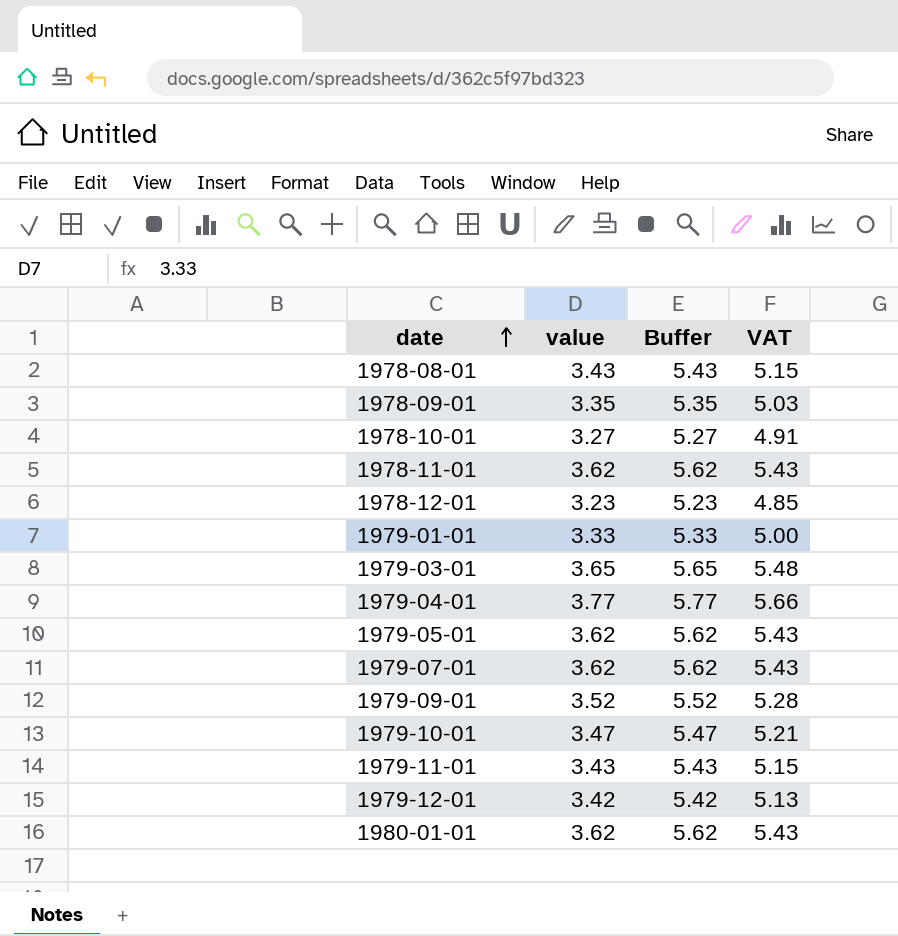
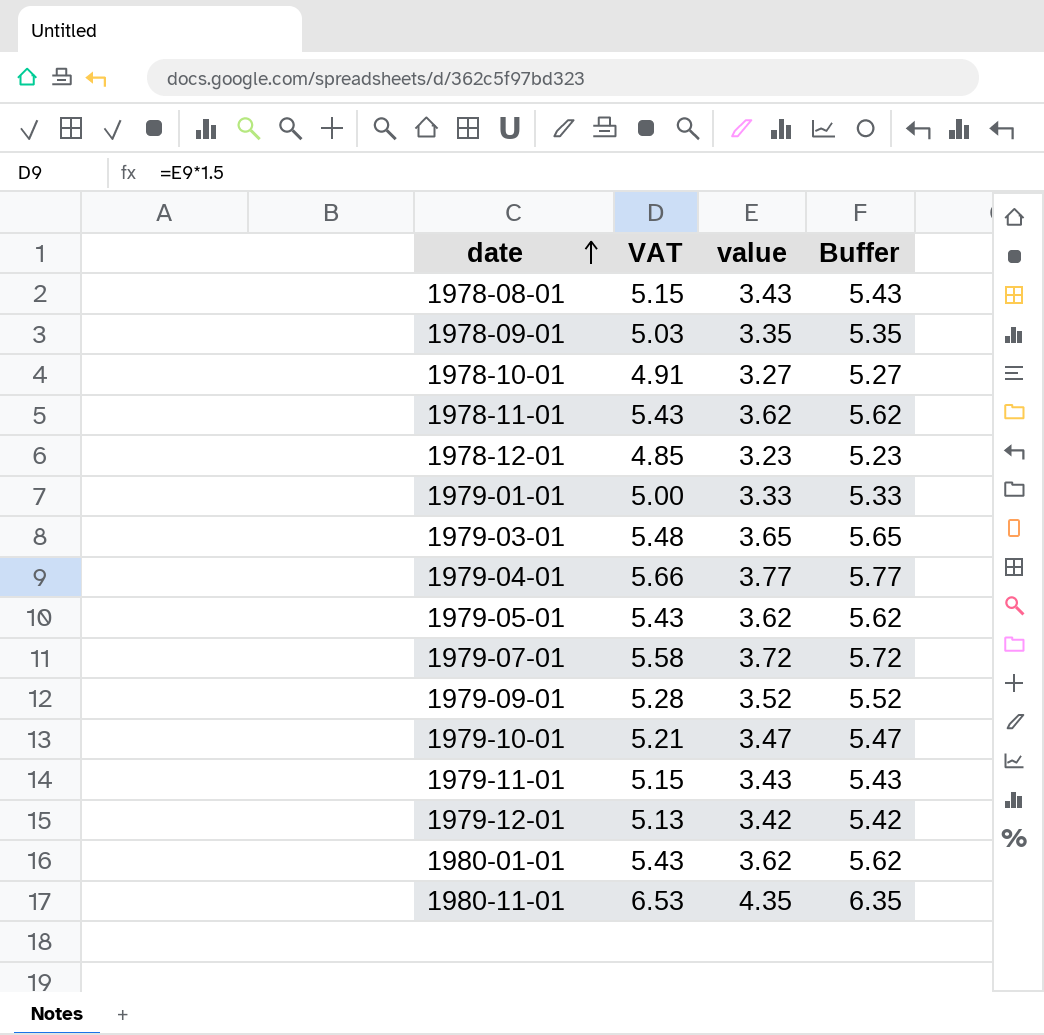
column VAT | position: 4 -> 2
1979-07-01 | VAT: 5.43 -> 5.58
1979-07-01 | value: 3.62 -> 3.72
1979-07-01 | Buffer: 5.62 -> 5.72
row 1980-11-01: none -> 6.53 | 4.35 | 6.35

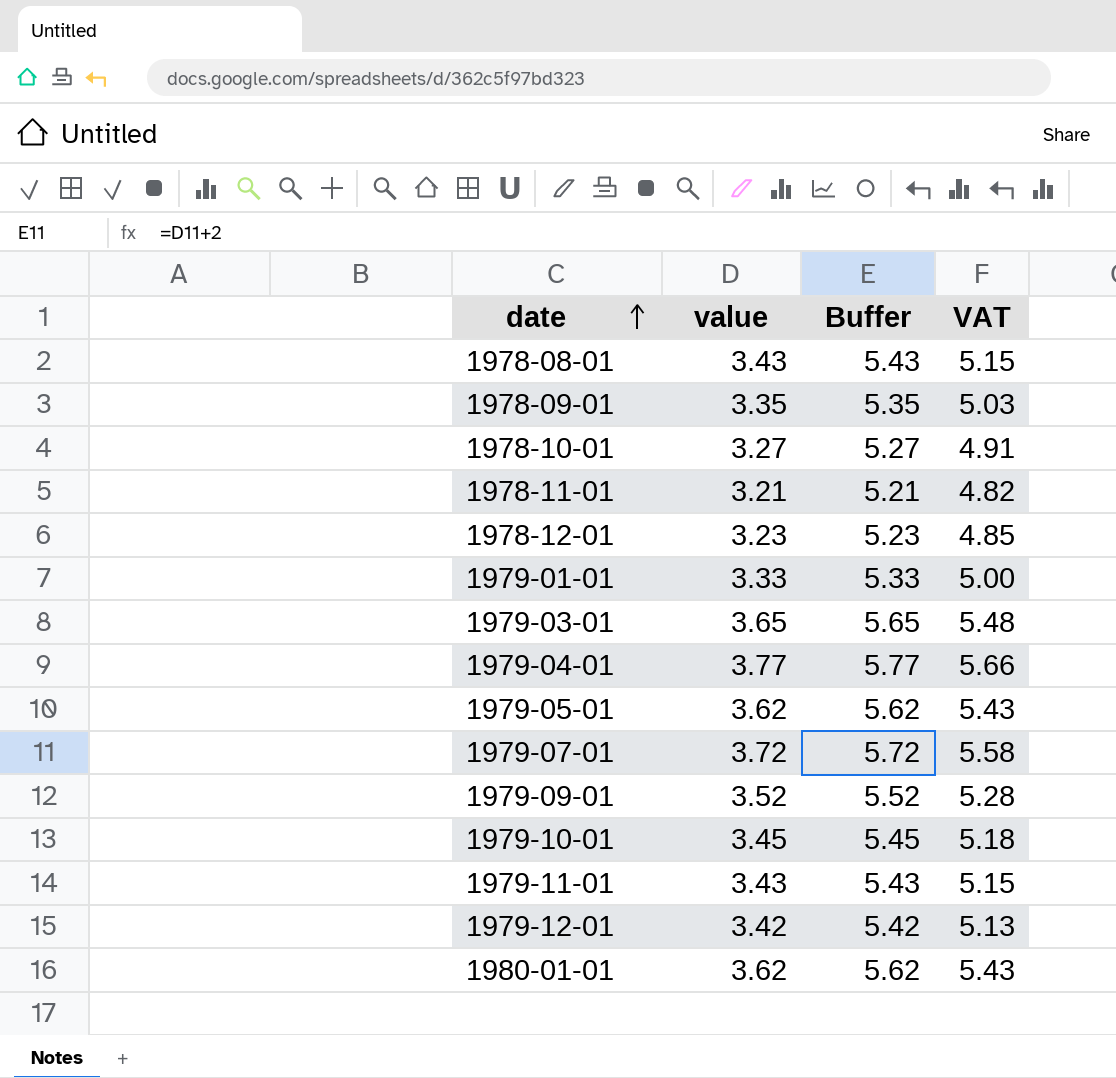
column VAT | position: 2 -> 4
row 1980-11-01: 6.53 | 4.35 | 6.35 -> none
1978-11-01 | value: 3.62 -> 3.21
1978-11-01 | Buffer: 5.62 -> 5.21
1978-11-01 | VAT: 5.43 -> 4.82
1979-10-01 | value: 3.47 -> 3.45
1979-10-01 | Buffer: 5.47 -> 5.45
1979-10-01 | VAT: 5.21 -> 5.18

